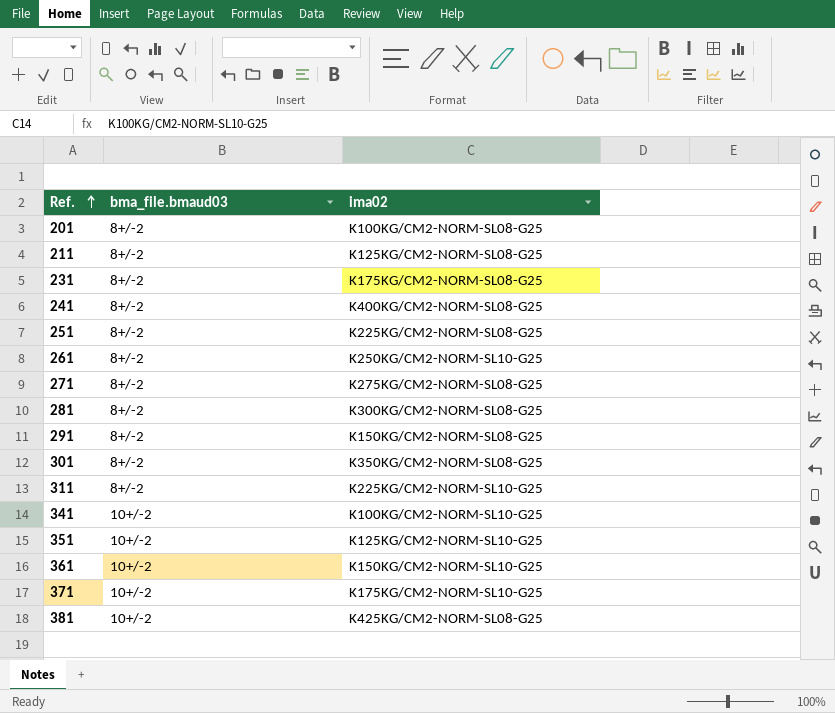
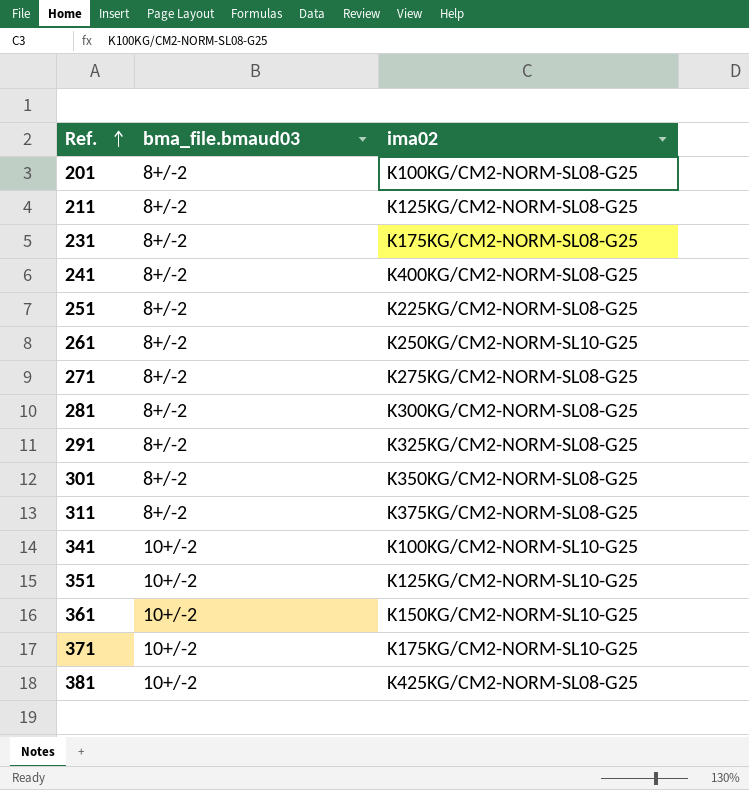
291 | ima02: K150KG/CM2-NORM-SL08-G25 -> K325KG/CM2-NORM-SL08-G25
311 | ima02: K225KG/CM2-NORM-SL10-G25 -> K375KG/CM2-NORM-SL08-G25

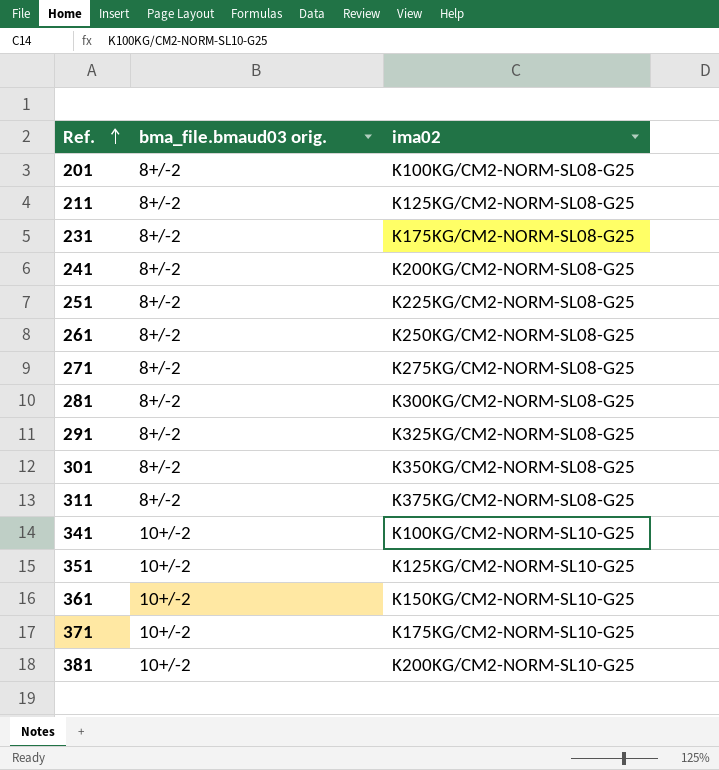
column name: bma_file.bmaud03 -> bma_file.bmaud03 orig.
241 | ima02: K400KG/CM2-NORM-SL08-G25 -> K200KG/CM2-NORM-SL08-G25
261 | ima02: K250KG/CM2-NORM-SL10-G25 -> K250KG/CM2-NORM-SL08-G25
381 | ima02: K425KG/CM2-NORM-SL08-G25 -> K200KG/CM2-NORM-SL10-G25

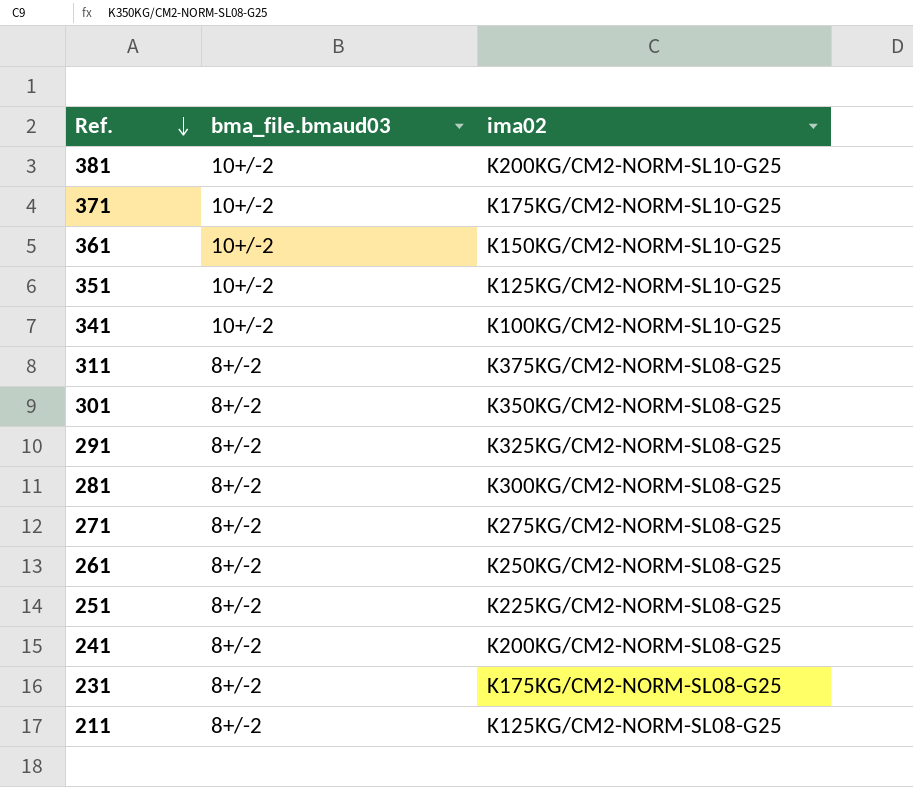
row order: Ref. ascending -> Ref. descending
column name: bma_file.bmaud03 orig. -> bma_file.bmaud03
row 201: 8+/-2 | K100KG/CM2-NORM-SL08-G25 -> none

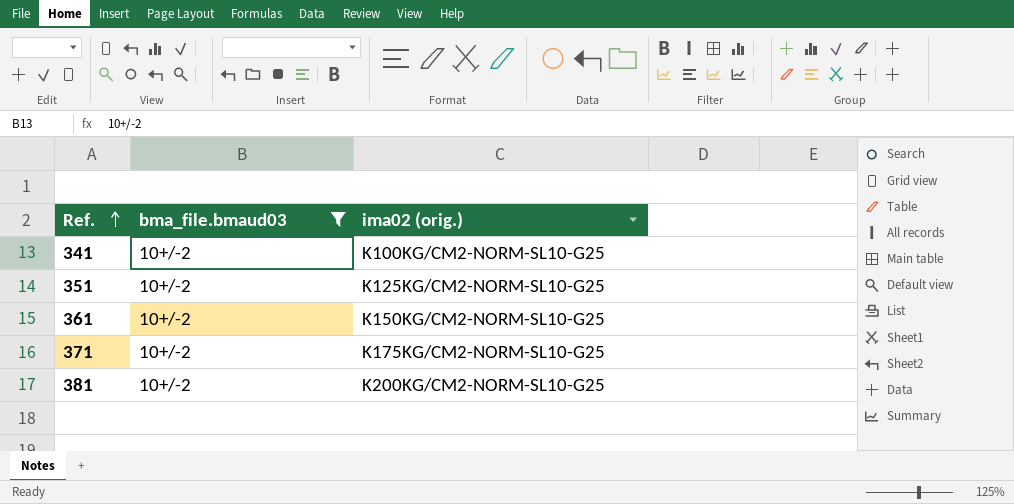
filter: none -> bma_file.bmaud03 = 10+/-2
row order: Ref. descending -> Ref. ascending
column name: ima02 -> ima02 (orig.)

